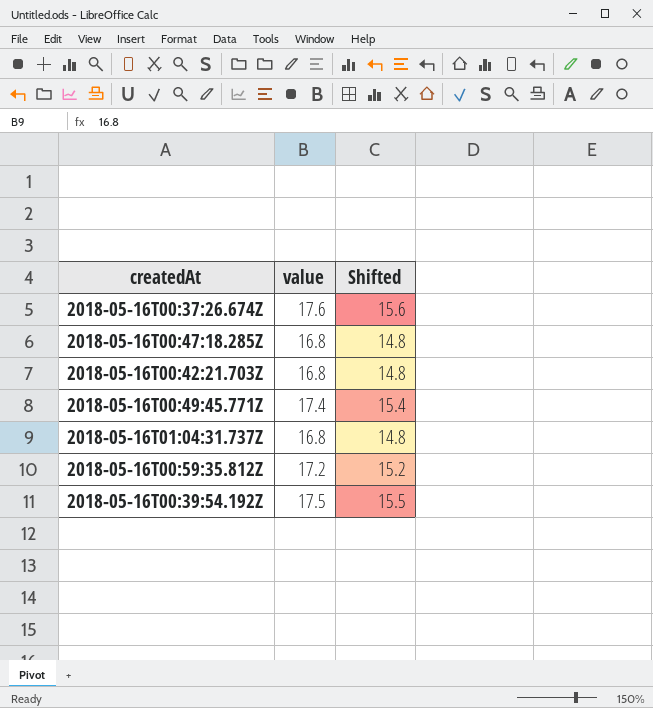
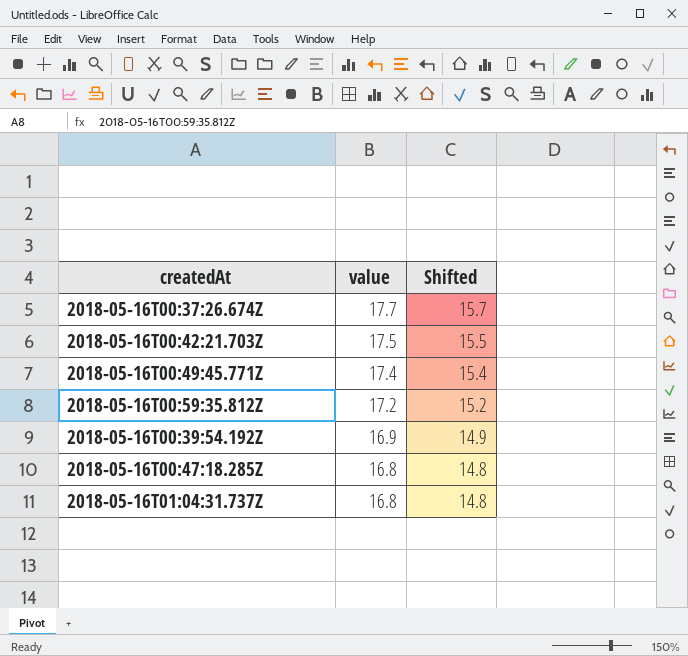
row order: none -> value descending
2018-05-16T00:37:26.674Z | value: 17.6 -> 17.7
2018-05-16T00:37:26.674Z | Shifted: 15.6 -> 15.7
2018-05-16T00:42:21.703Z | value: 16.8 -> 17.5
2018-05-16T00:42:21.703Z | Shifted: 14.8 -> 15.5
2018-05-16T00:39:54.192Z | value: 17.5 -> 16.9
2018-05-16T00:39:54.192Z | Shifted: 15.5 -> 14.9

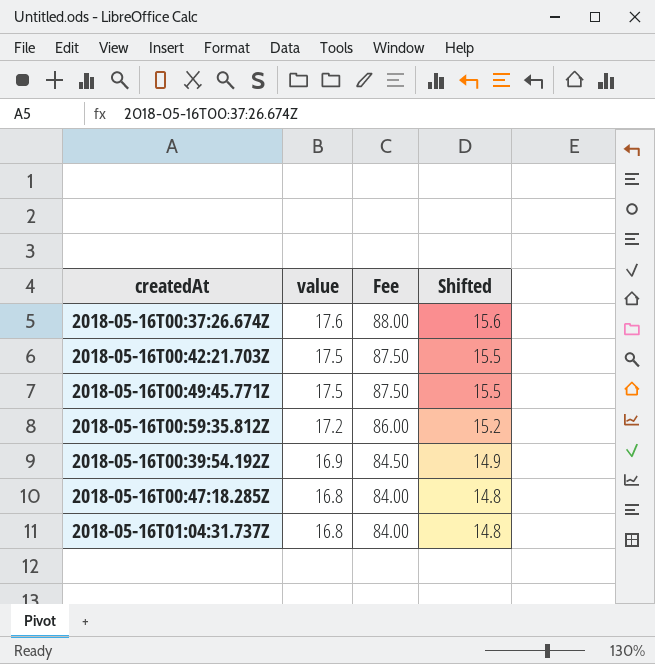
column Fee | formula: none -> [value] * 5
2018-05-16T00:37:26.674Z | value: 17.7 -> 17.6
2018-05-16T00:37:26.674Z | Shifted: 15.7 -> 15.6
2018-05-16T00:49:45.771Z | value: 17.4 -> 17.5
2018-05-16T00:49:45.771Z | Shifted: 15.4 -> 15.5

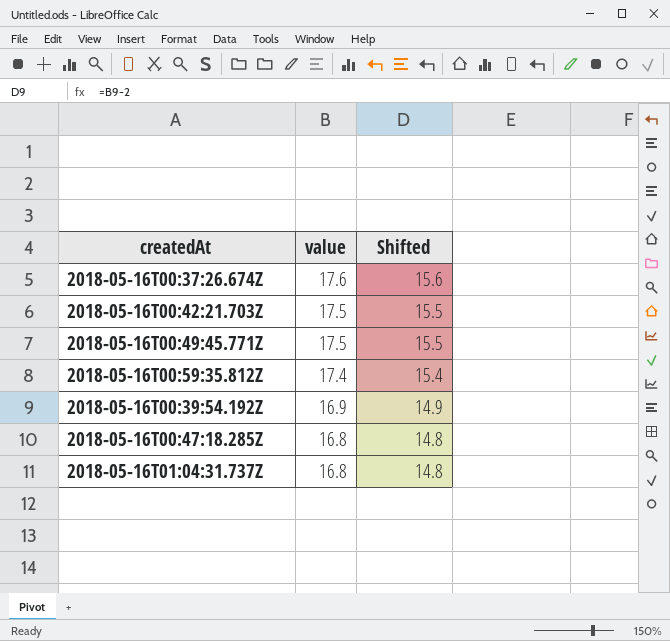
column Fee | formula: [value] * 5 -> none
2018-05-16T00:59:35.812Z | value: 17.2 -> 17.4
2018-05-16T00:59:35.812Z | Shifted: 15.2 -> 15.4

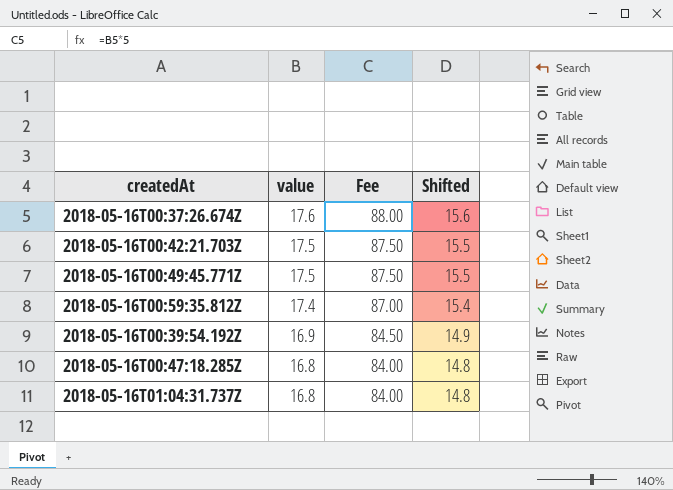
column Fee | formula: none -> [value] * 5

